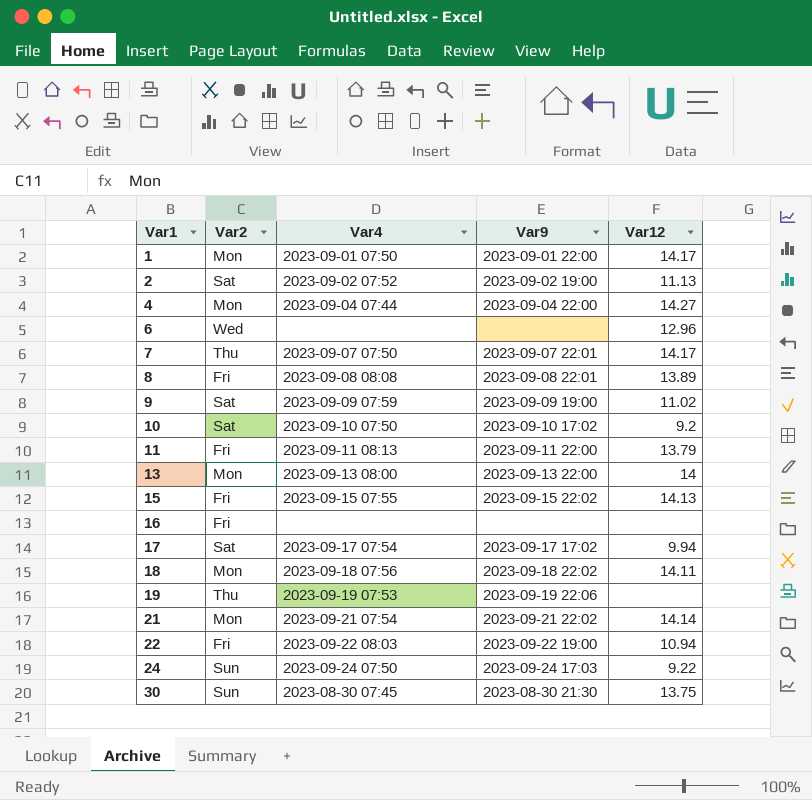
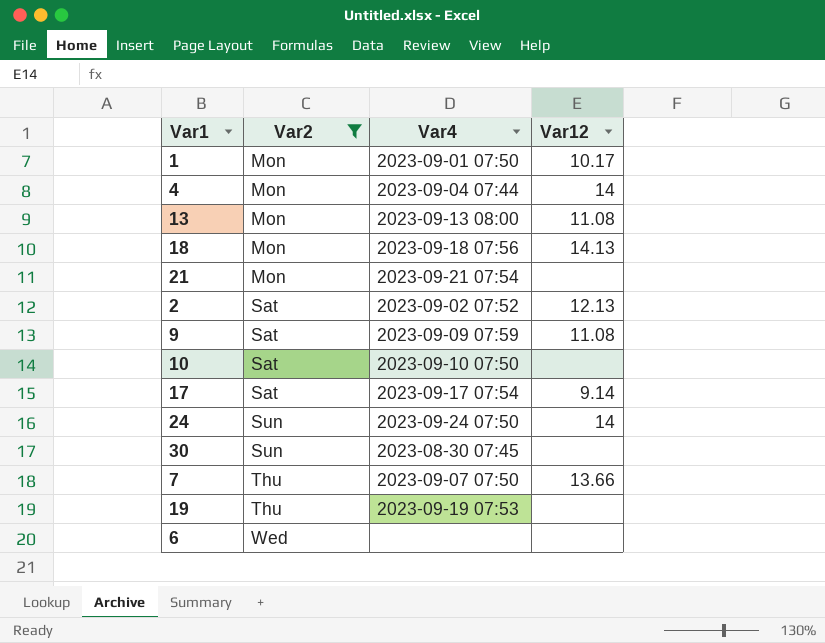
filter: none -> Var2 != Fri
row order: Var1 ascending -> Var2 ascending
column Var9 | position: 4 -> none
1 | Var12: 14.17 -> 10.17
4 | Var12: 14.27 -> 14
13 | Var12: 14 -> 11.08
18 | Var12: 14.11 -> 14.13
21 | Var12: 14.14 -> none
2 | Var12: 11.13 -> 12.13
9 | Var12: 11.02 -> 11.08
10 | Var12: 9.2 -> none
17 | Var12: 9.94 -> 9.14
24 | Var12: 9.22 -> 14
30 | Var12: 13.75 -> none
7 | Var12: 14.17 -> 13.66
6 | Var12: 12.96 -> none

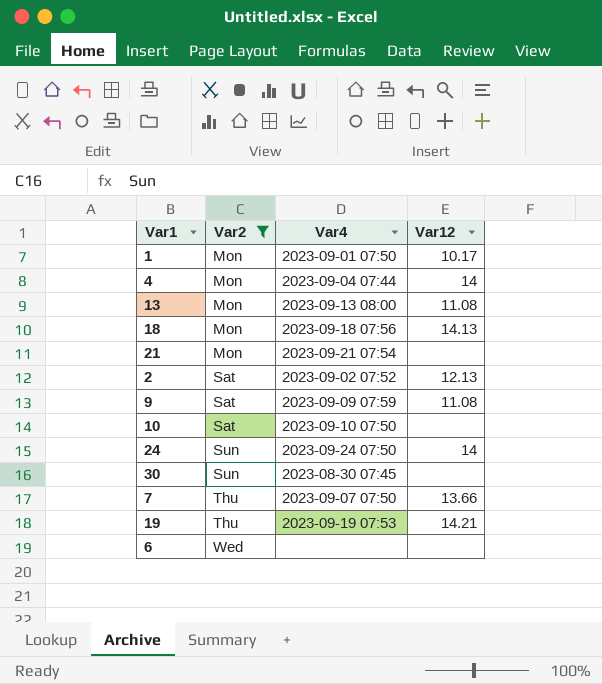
row 17: Sat | 2023-09-17 07:54 | 9.14 -> none
19 | Var12: none -> 14.21

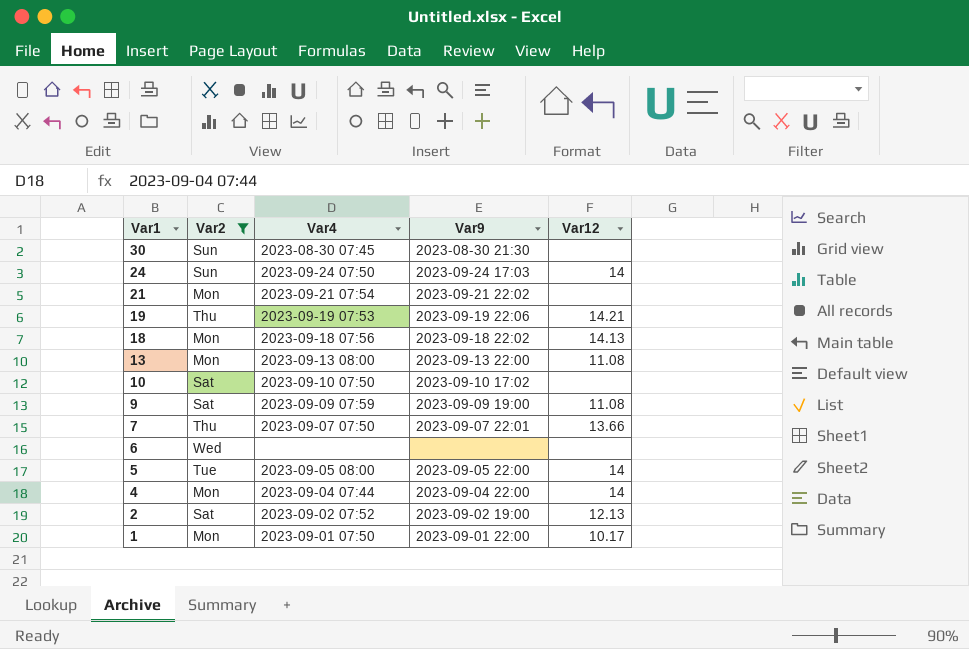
row order: Var2 ascending -> Var1 descending
column Var9 | position: none -> 4
row 5: none -> Tue | 2023-09-05 08:00 | 2023-09-05 22:00 | 14

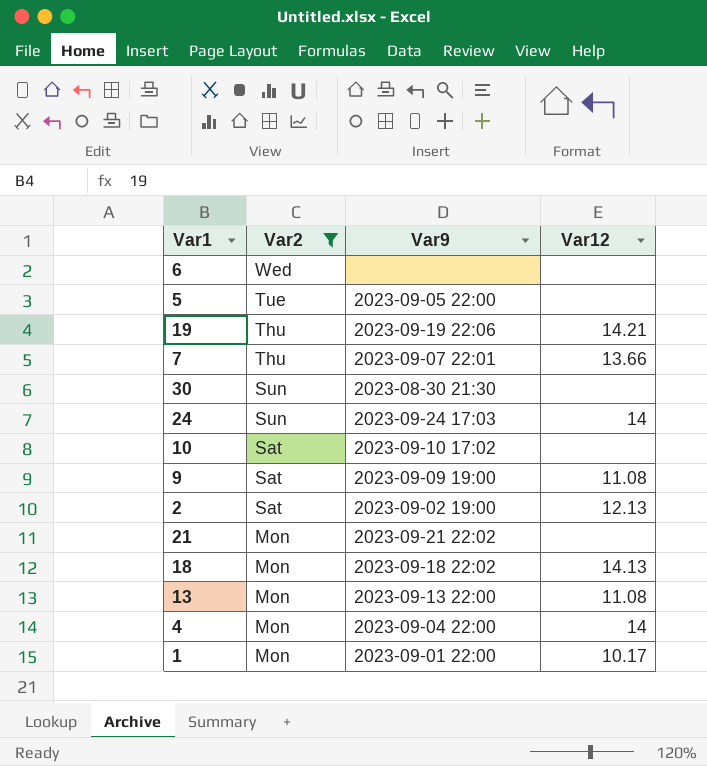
row order: Var1 descending -> Var2 descending
column Var4 | position: 3 -> none
5 | Var12: 14 -> none

